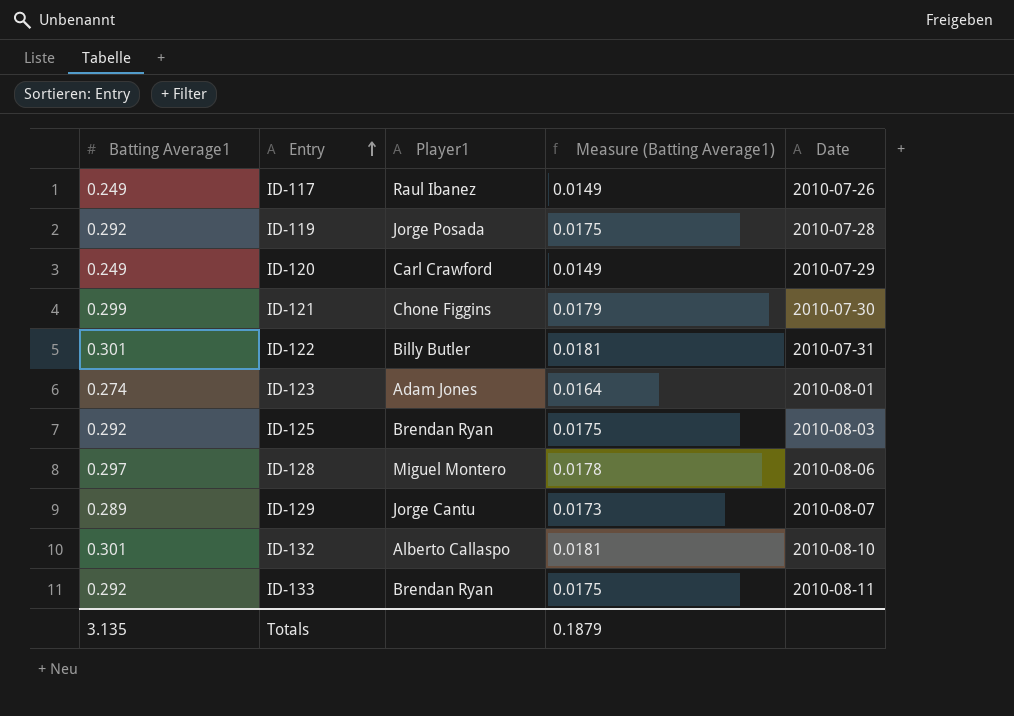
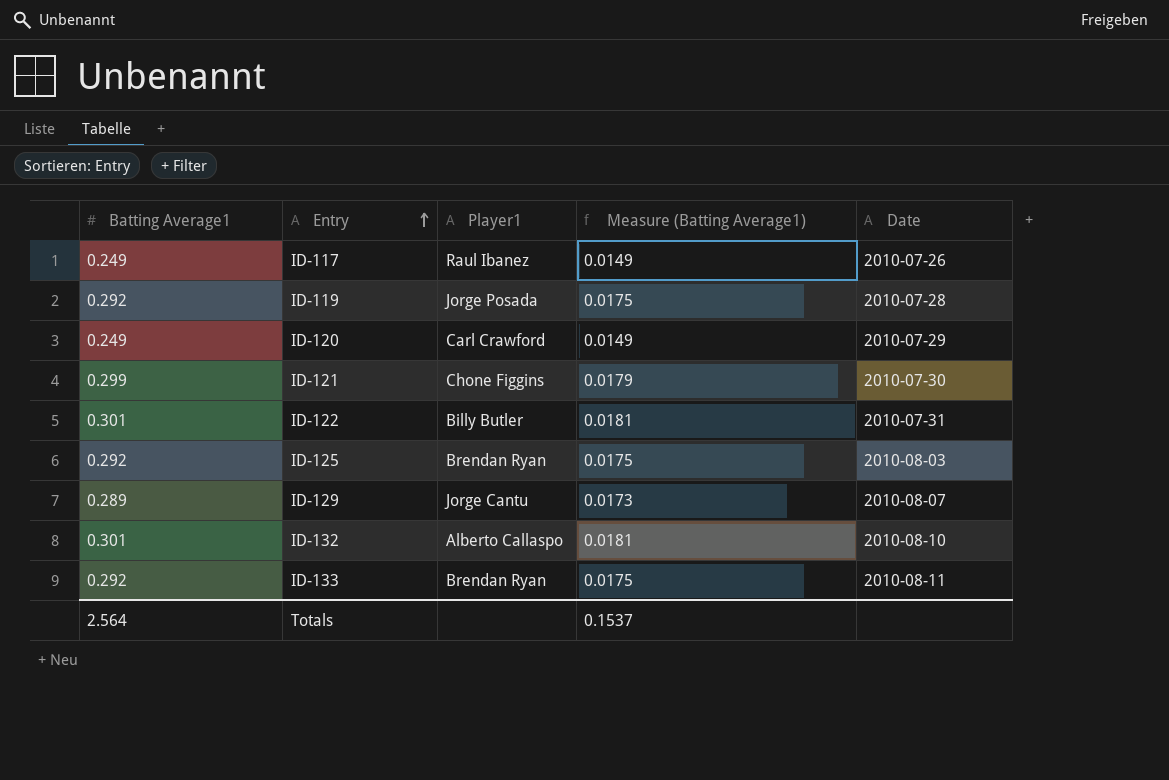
row ID-123: 0.274 | Adam Jones | 0.0164 | 2010-08-01 -> none
row ID-128: 0.297 | Miguel Montero | 0.0178 | 2010-08-06 -> none
Totals | Batting Average1: 3.135 -> 2.564
Totals | Measure (Batting Average1): 0.1879 -> 0.1537

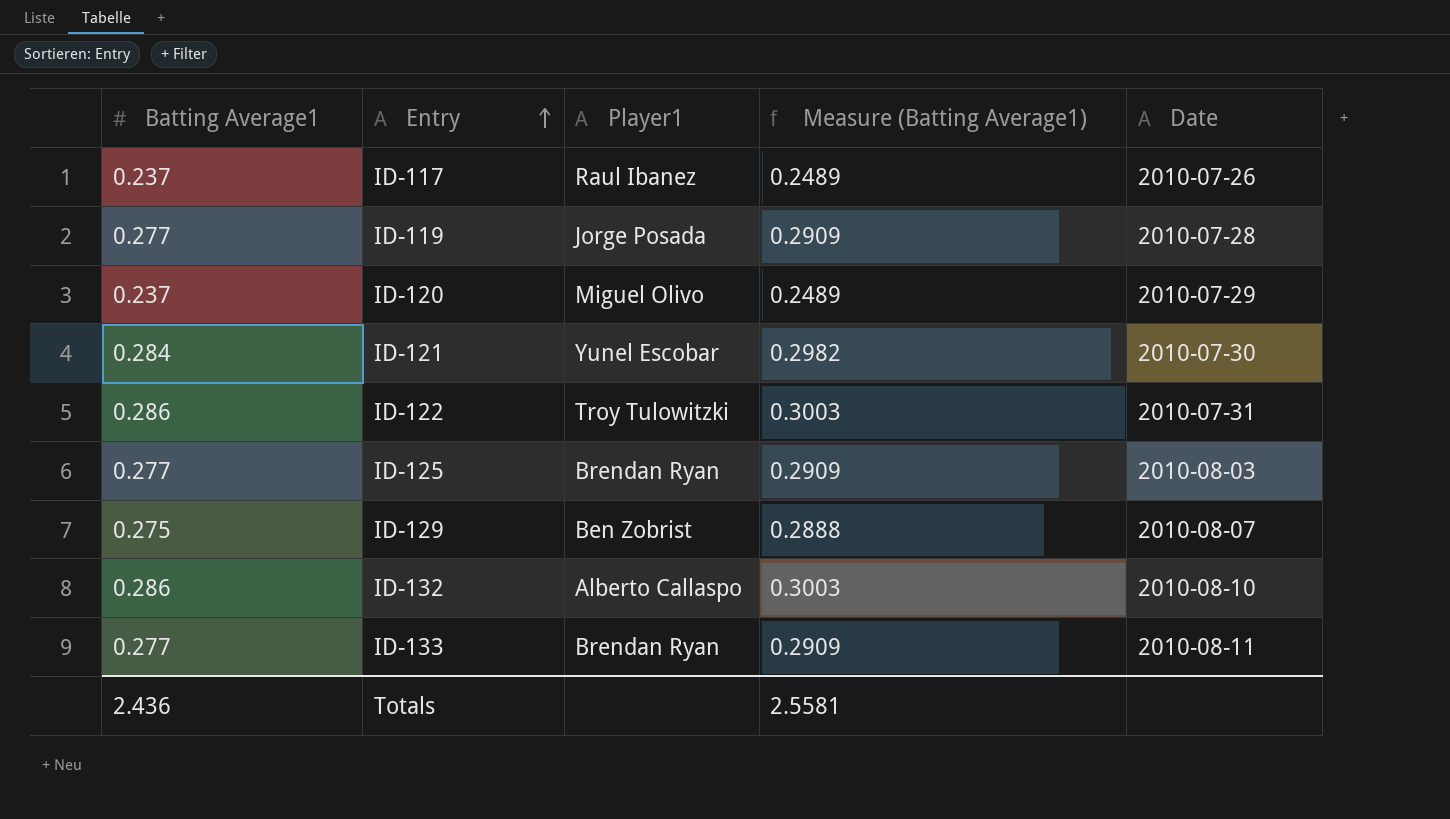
column Measure (Batting Average1) | formula: [Batting Average1] * 0.06 -> [Batting Average1] * 1.05
ID-117 | Batting Average1: 0.249 -> 0.237
ID-119 | Batting Average1: 0.292 -> 0.277
ID-120 | Batting Average1: 0.249 -> 0.237
ID-120 | Player1: Carl Crawford -> Miguel Olivo
ID-121 | Batting Average1: 0.299 -> 0.284
ID-121 | Player1: Chone Figgins -> Yunel Escobar
ID-122 | Batting Average1: 0.301 -> 0.286
ID-122 | Player1: Billy Butler -> Troy Tulowitzki
ID-125 | Batting Average1: 0.292 -> 0.277
ID-129 | Batting Average1: 0.289 -> 0.275
ID-129 | Player1: Jorge Cantu -> Ben Zobrist
ID-132 | Batting Average1: 0.301 -> 0.286
ID-133 | Batting Average1: 0.292 -> 0.277
Totals | Batting Average1: 2.564 -> 2.436
Totals | Measure (Batting Average1): 0.1537 -> 2.5581

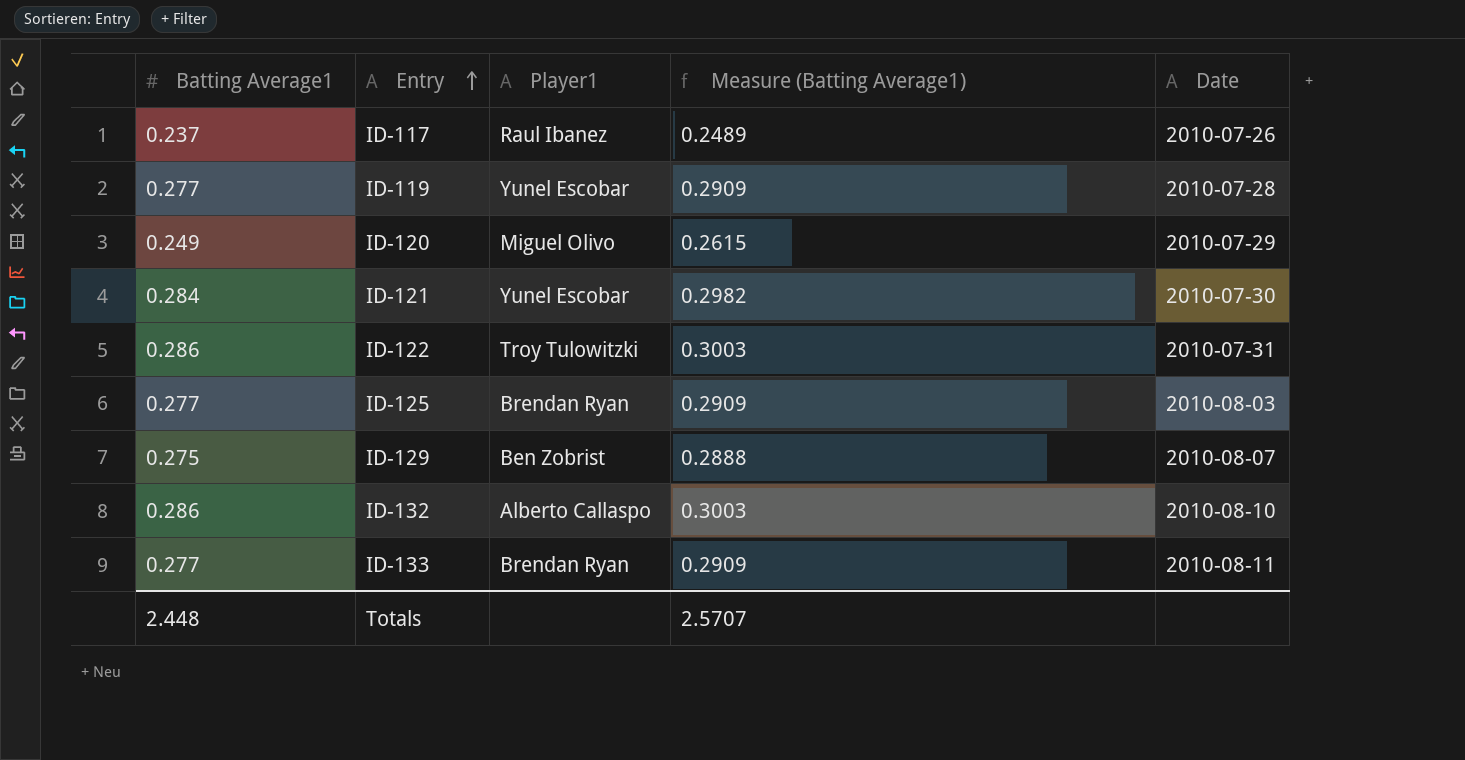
ID-119 | Player1: Jorge Posada -> Yunel Escobar
ID-120 | Batting Average1: 0.237 -> 0.249
ID-120 | Measure (Batting Average1): 0.2489 -> 0.2615
Totals | Batting Average1: 2.436 -> 2.448
Totals | Measure (Batting Average1): 2.5581 -> 2.5707

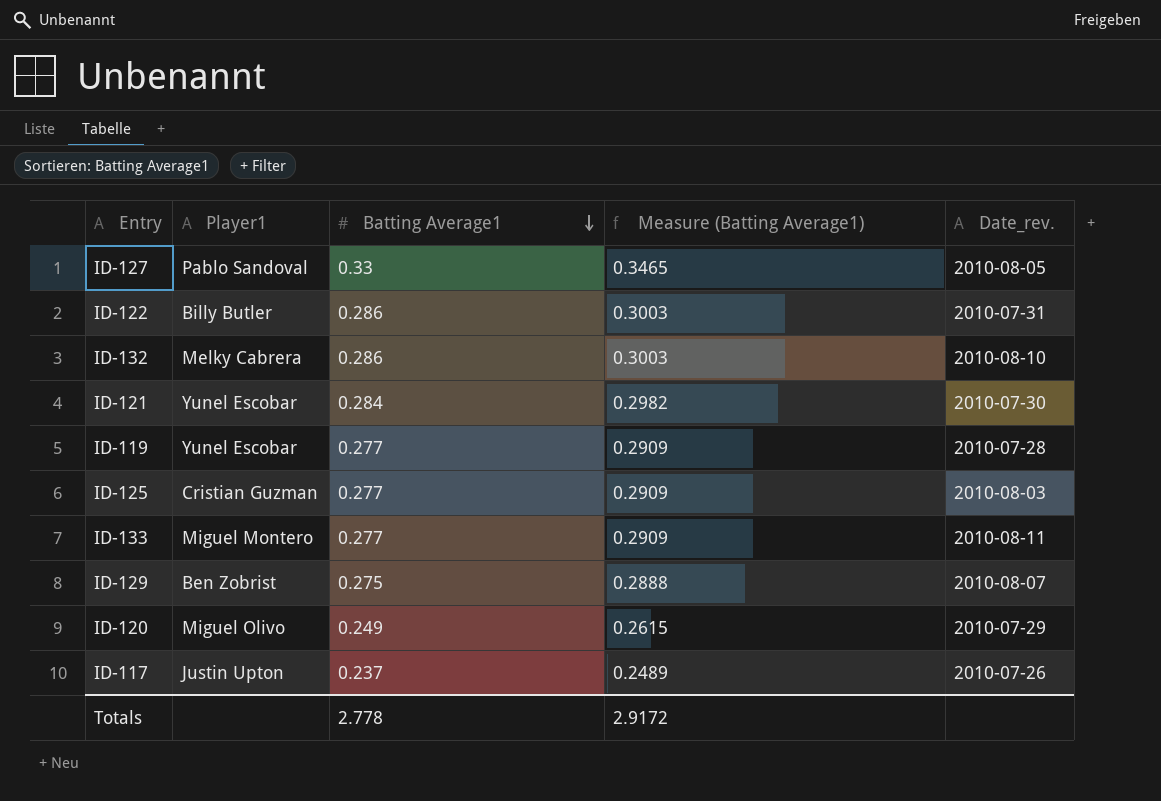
row order: Entry ascending -> Batting Average1 descending
column Batting Average1 | position: 1 -> 3
column name: Date -> Date_rev.
row ID-127: none -> Pablo Sandoval | 0.33 | 0.3465 | 2010-08-05
ID-122 | Player1: Troy Tulowitzki -> Billy Butler
ID-132 | Player1: Alberto Callaspo -> Melky Cabrera
ID-125 | Player1: Brendan Ryan -> Cristian Guzman
ID-133 | Player1: Brendan Ryan -> Miguel Montero
ID-117 | Player1: Raul Ibanez -> Justin Upton
Totals | Batting Average1: 2.448 -> 2.778
Totals | Measure (Batting Average1): 2.5707 -> 2.9172

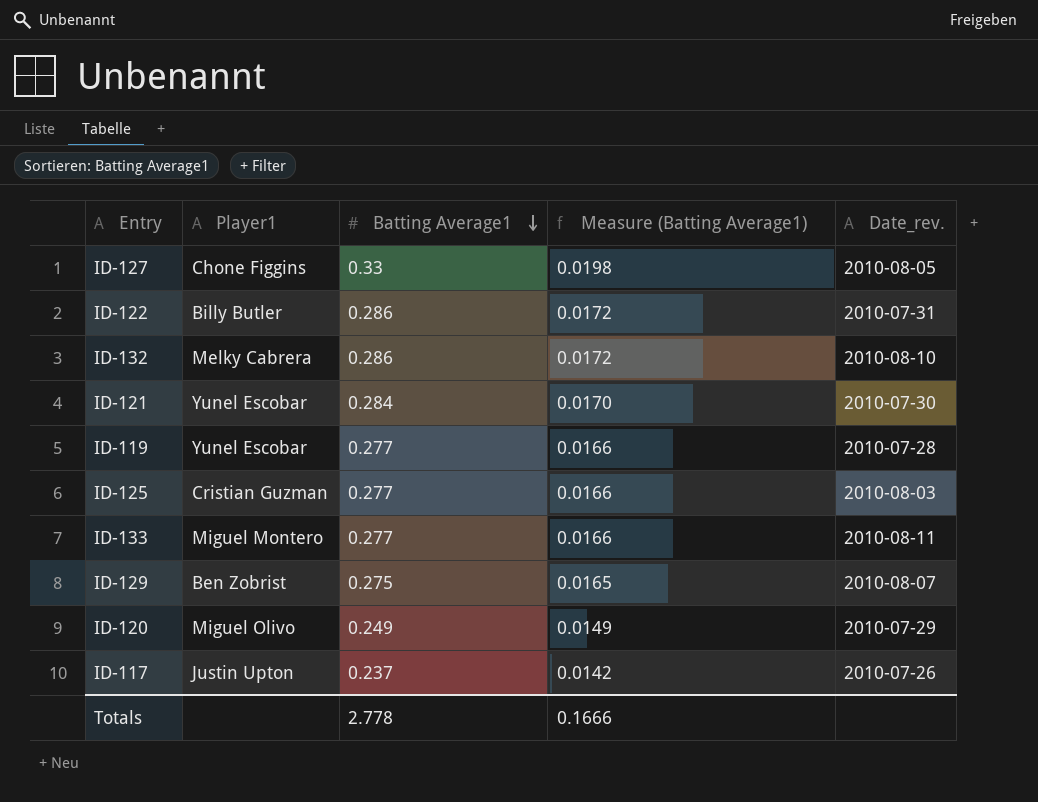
column Measure (Batting Average1) | formula: [Batting Average1] * 1.05 -> [Batting Average1] * 0.06
ID-127 | Player1: Pablo Sandoval -> Chone Figgins
Totals | Measure (Batting Average1): 2.9172 -> 0.1666

